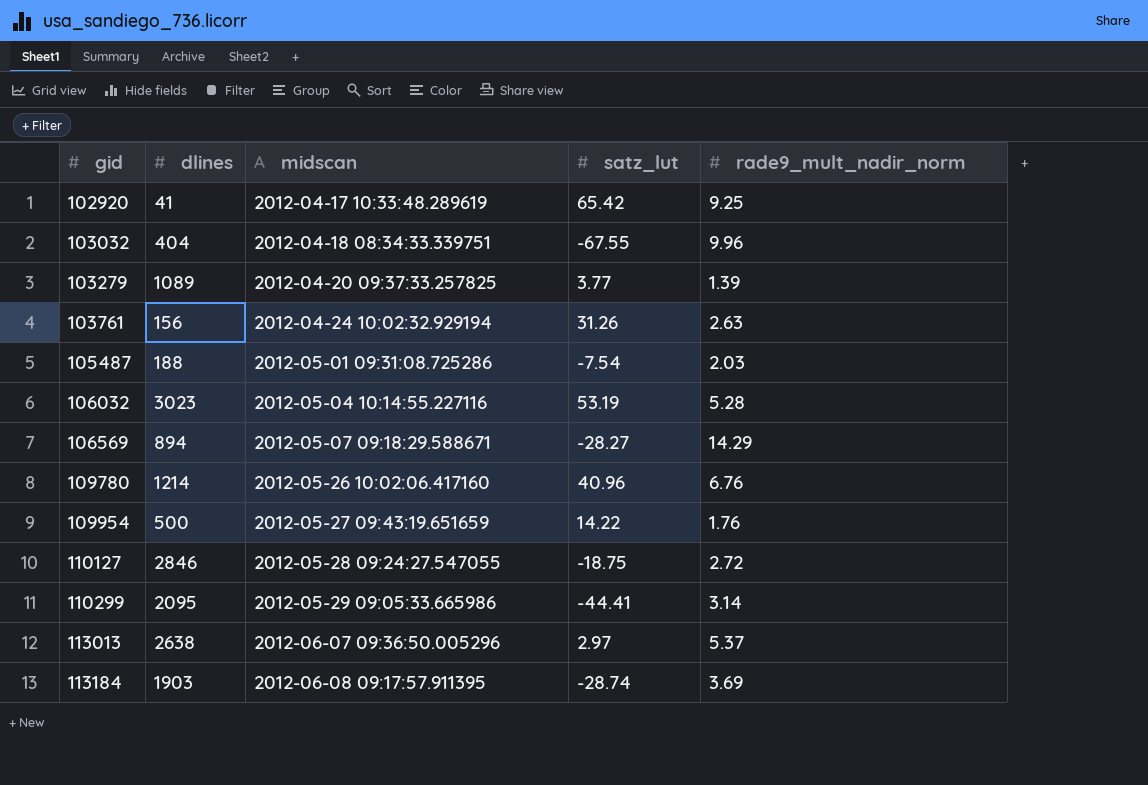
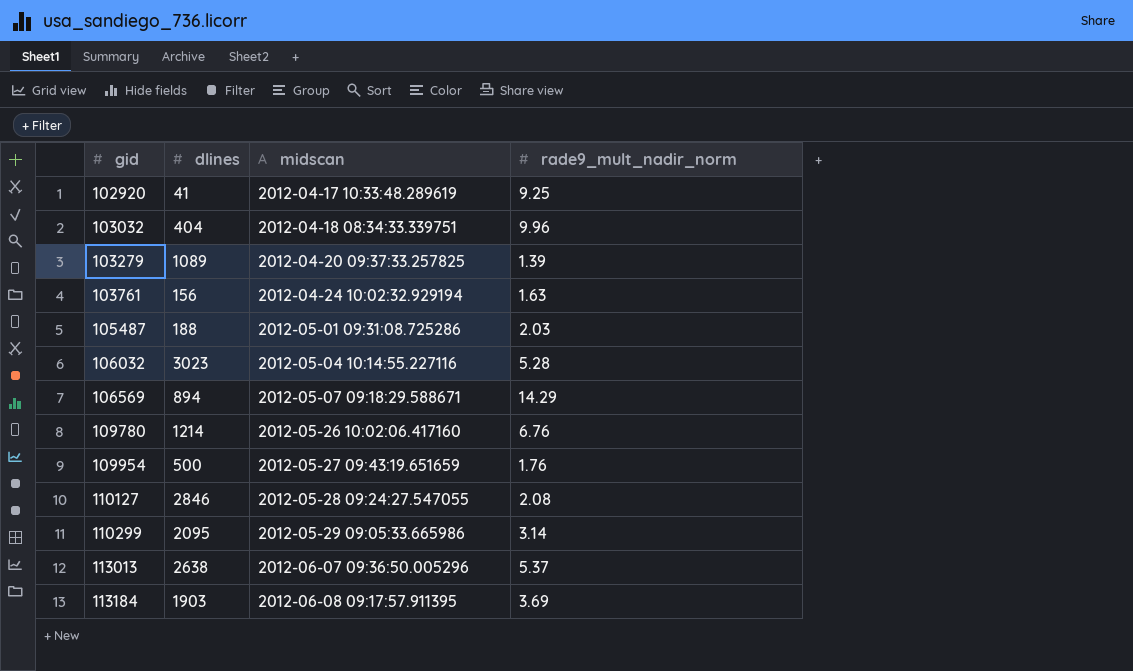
column satz_lut | position: 4 -> none
103761 | rade9_mult_nadir_norm: 2.63 -> 1.63
110127 | rade9_mult_nadir_norm: 2.72 -> 2.08

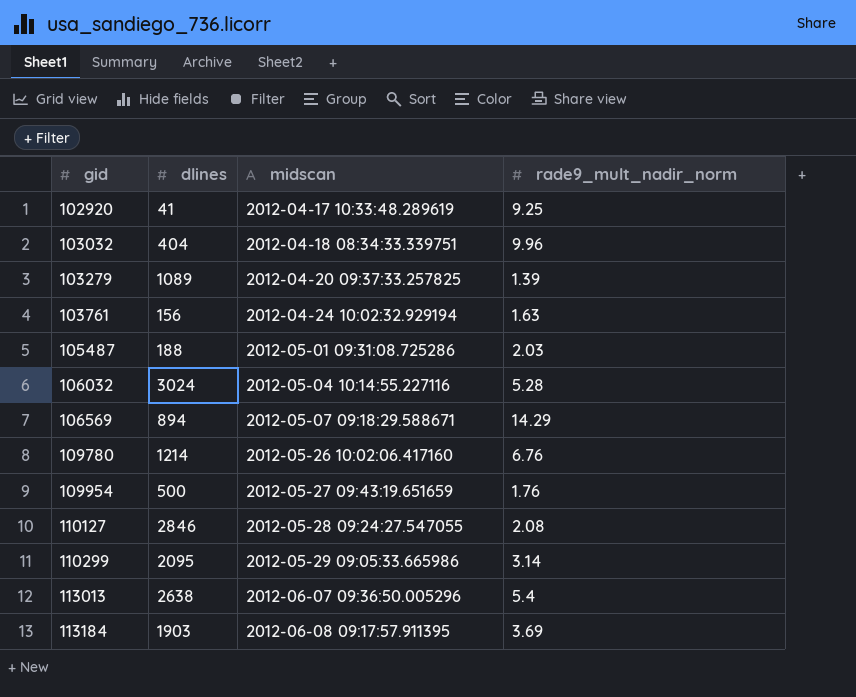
106032 | dlines: 3023 -> 3024
113013 | rade9_mult_nadir_norm: 5.37 -> 5.4

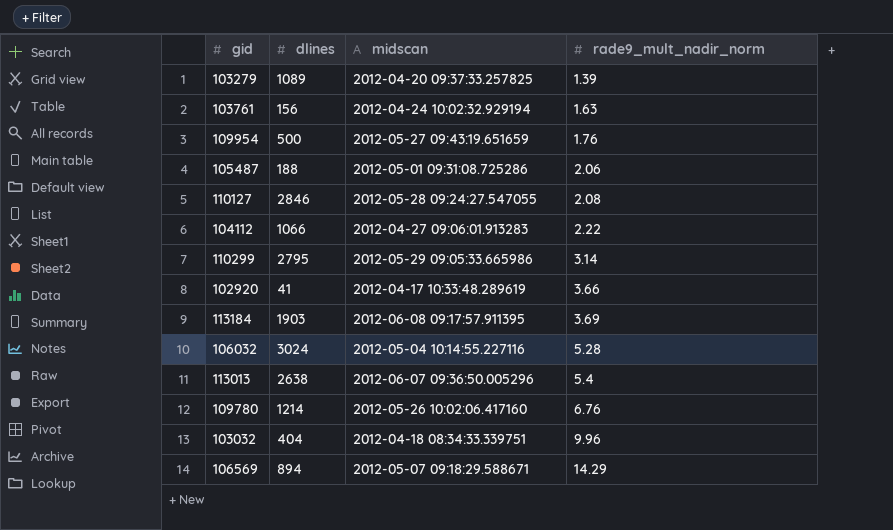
row order: gid ascending -> rade9_mult_nadir_norm ascending
105487 | rade9_mult_nadir_norm: 2.03 -> 2.06
row 104112: none -> 1066 | 2012-04-27 09:06:01.913283 | 2.22
110299 | dlines: 2095 -> 2795
102920 | rade9_mult_nadir_norm: 9.25 -> 3.66

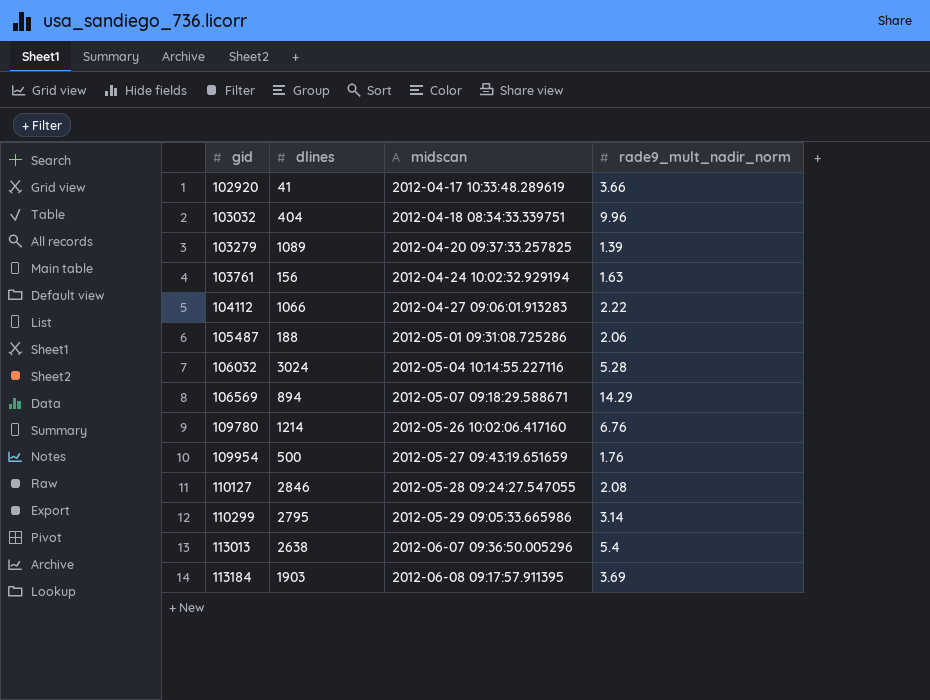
row order: rade9_mult_nadir_norm ascending -> gid ascending

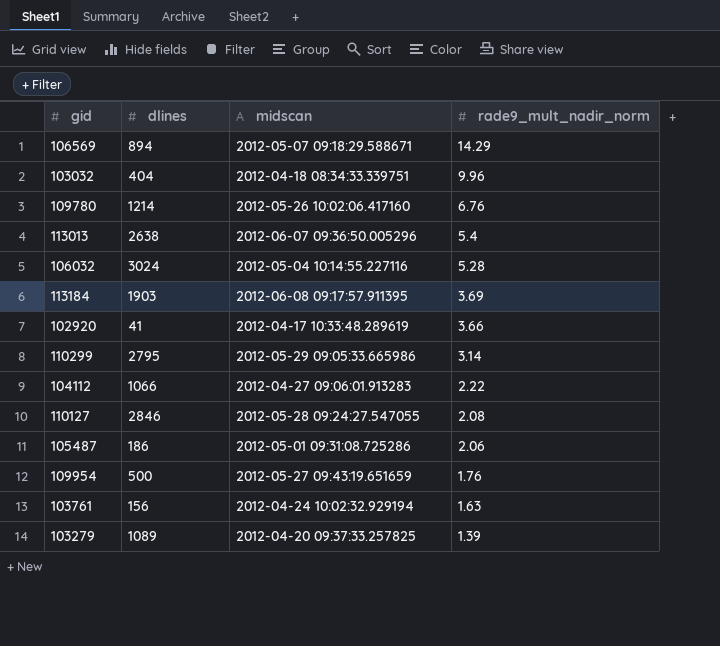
row order: gid ascending -> rade9_mult_nadir_norm descending
105487 | dlines: 188 -> 186

